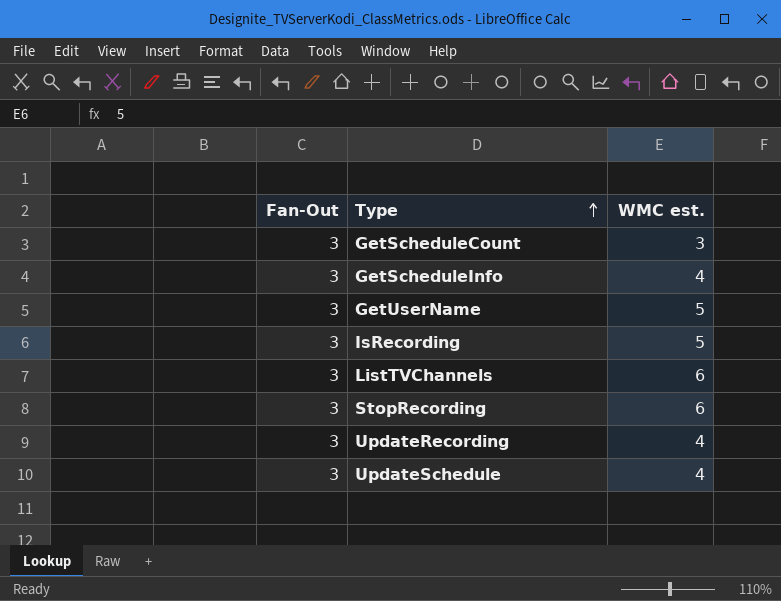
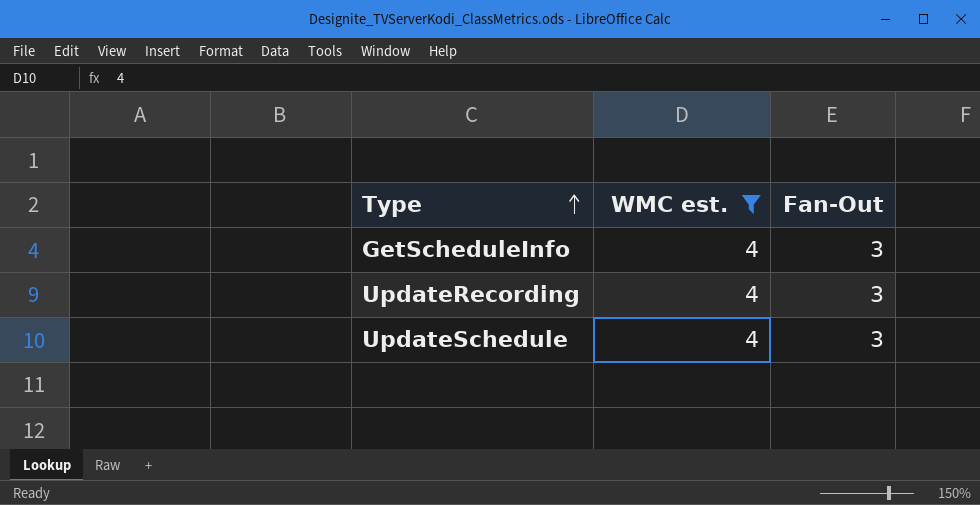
filter: none -> WMC est. = 4
column Fan-Out | position: 1 -> 3

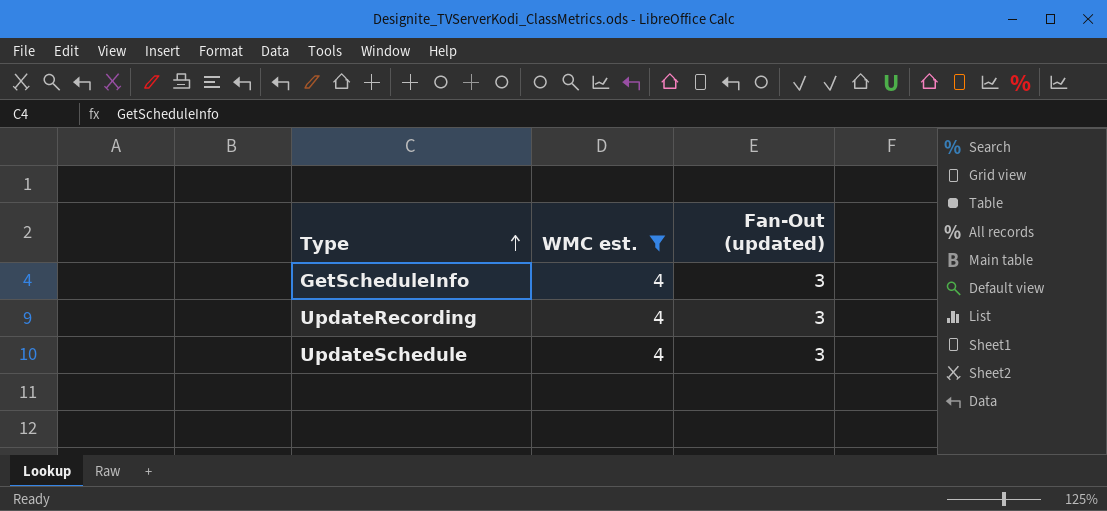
column name: Fan-Out -> Fan-Out (updated)

